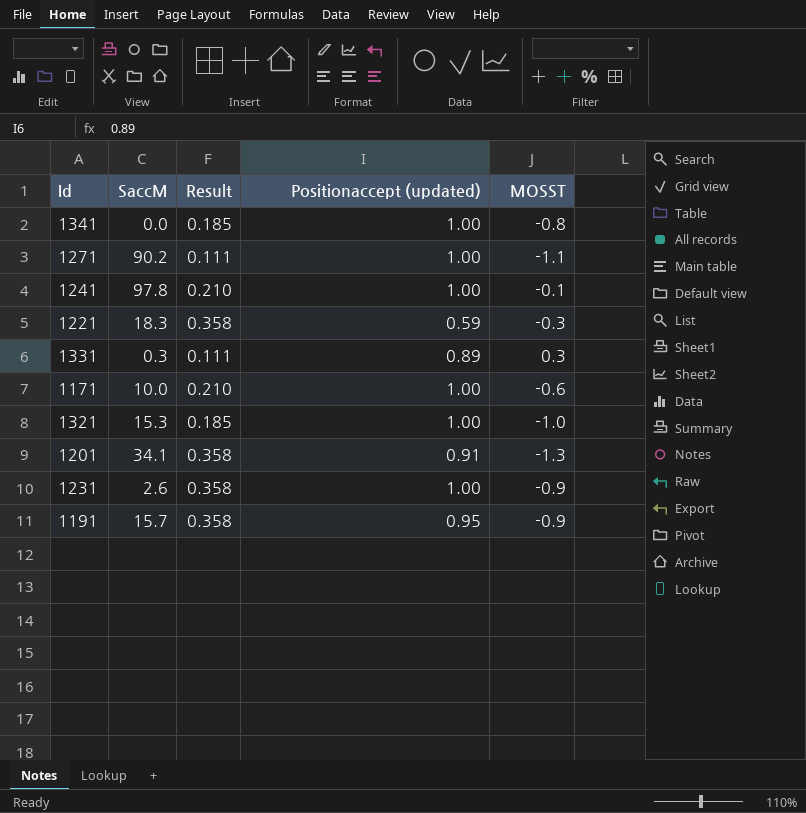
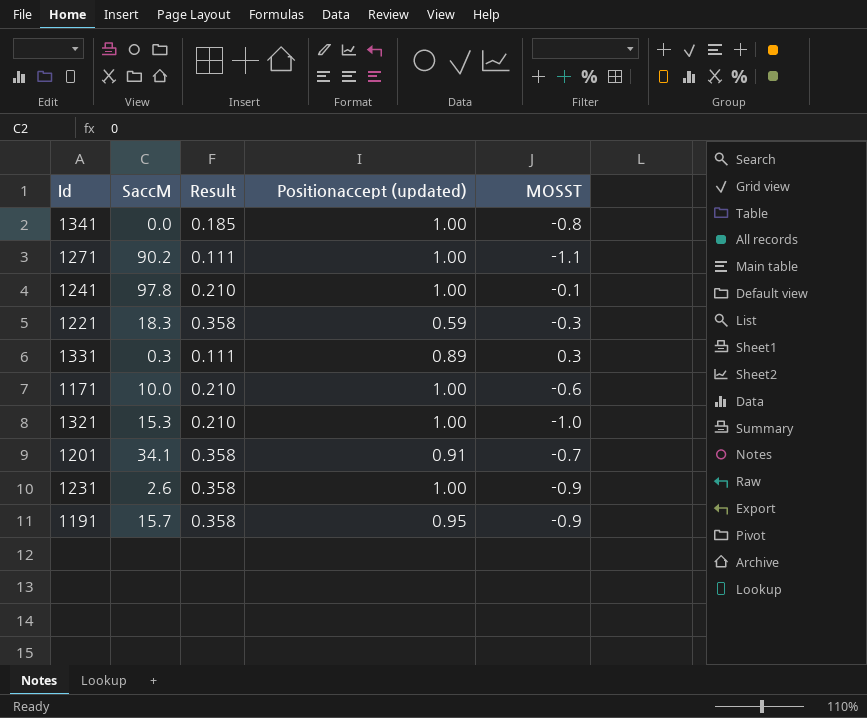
1321 | Result: 0.185 -> 0.210
1201 | MOSST: -1.3 -> -0.7

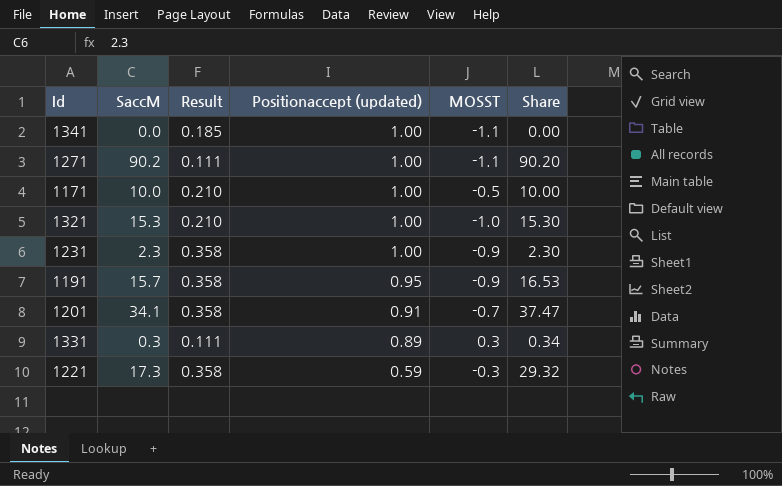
row order: none -> Positionaccept (updated) descending
column Share | formula: none -> [SaccM] / [Positionaccept (updated)]
row 1241: 97.8 | 0.210 | 1.00 | -0.1 -> none
1341 | MOSST: -0.8 -> -1.1
1171 | MOSST: -0.6 -> -0.5
1231 | SaccM: 2.6 -> 2.3
1221 | SaccM: 18.3 -> 17.3

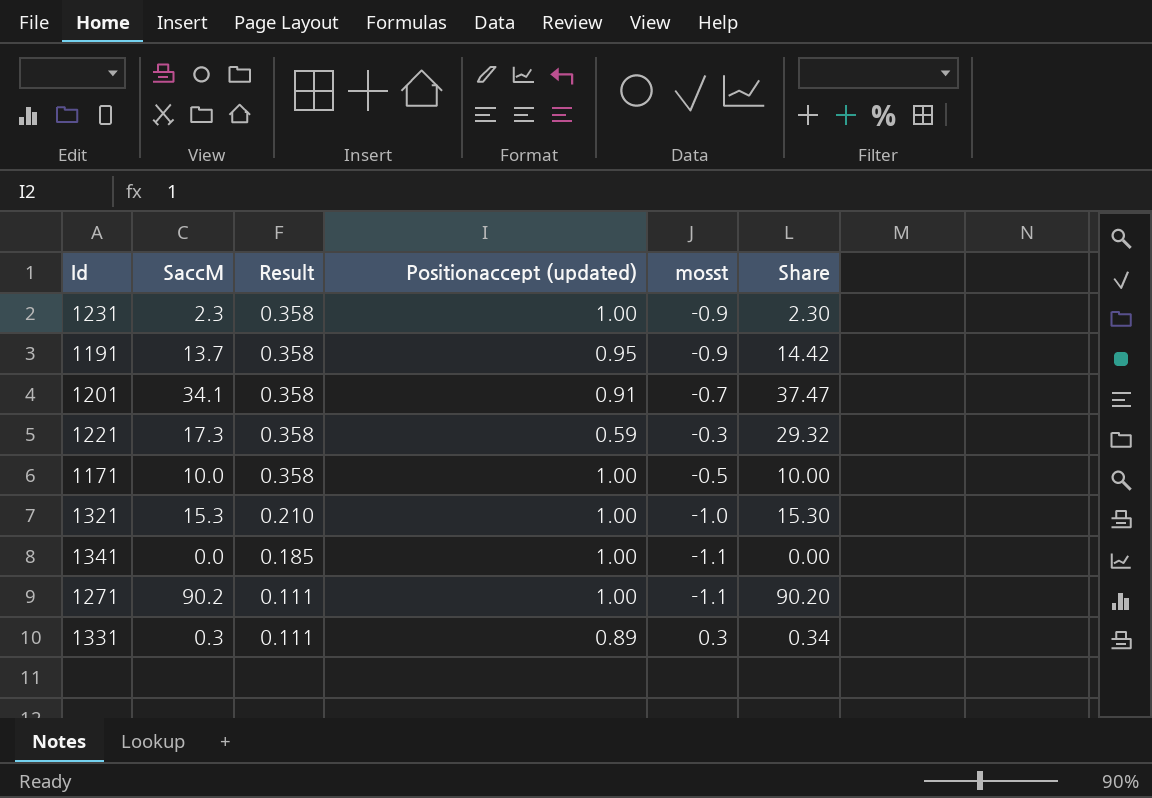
row order: Positionaccept (updated) descending -> Result descending
column name: MOSST -> mosst
1191 | SaccM: 15.7 -> 13.7
1191 | Share: 16.53 -> 14.42
1171 | Result: 0.210 -> 0.358

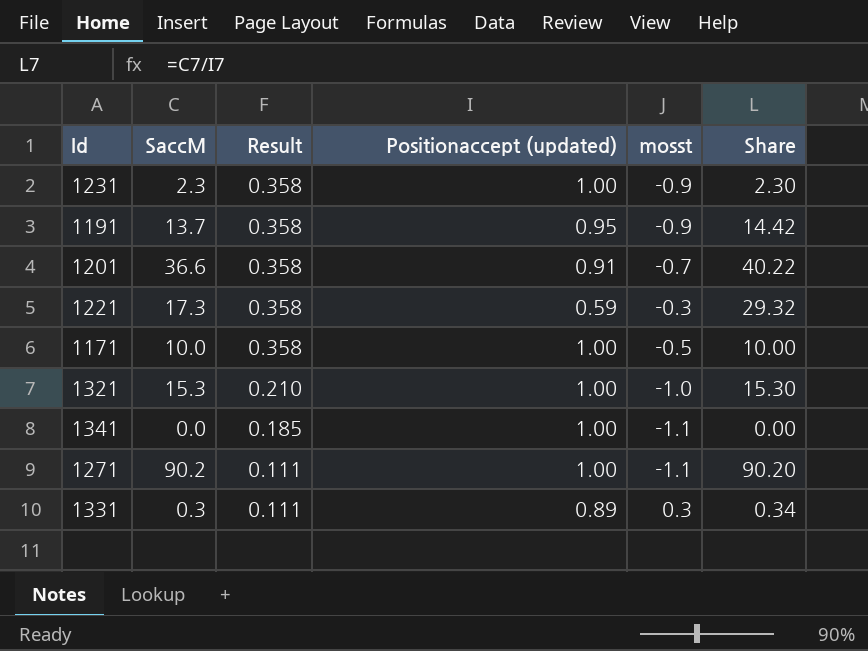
1201 | SaccM: 34.1 -> 36.6
1201 | Share: 37.47 -> 40.22

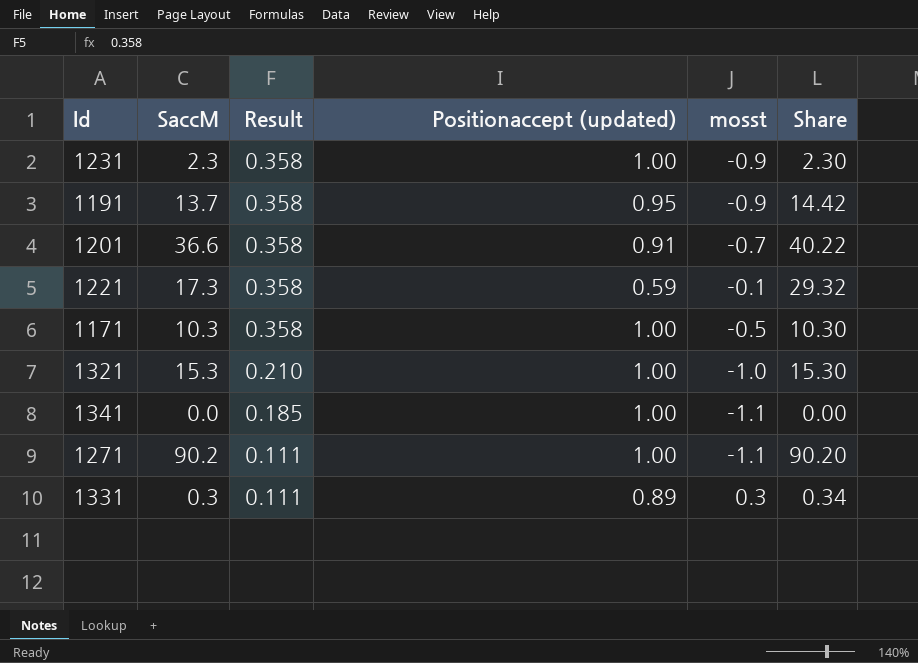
1221 | mosst: -0.3 -> -0.1
1171 | SaccM: 10.0 -> 10.3
1171 | Share: 10.00 -> 10.30

